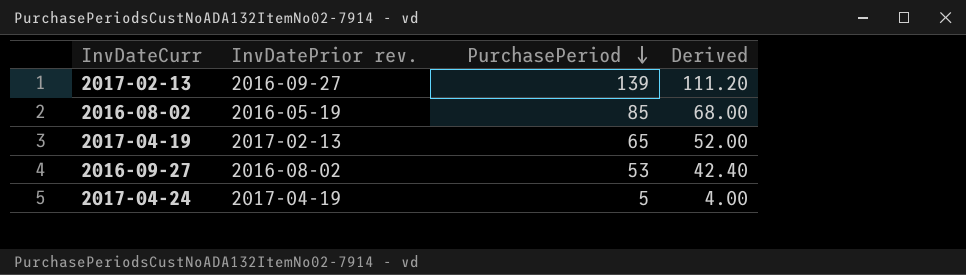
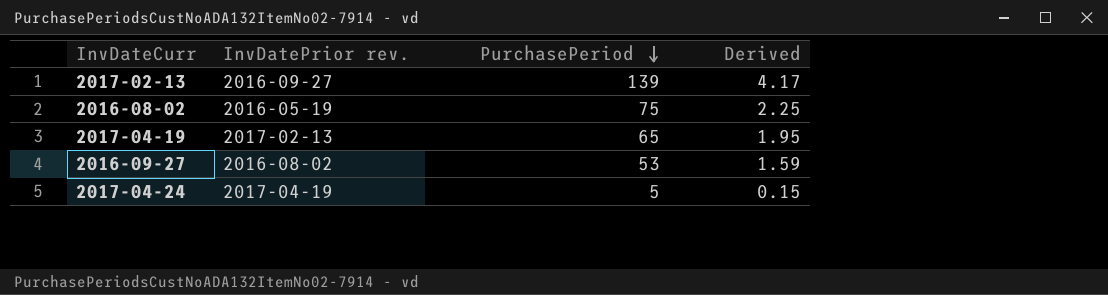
column Derived | formula: [PurchasePeriod] * 0.8 -> [PurchasePeriod] * 0.03
2016-08-02 | PurchasePeriod: 85 -> 75

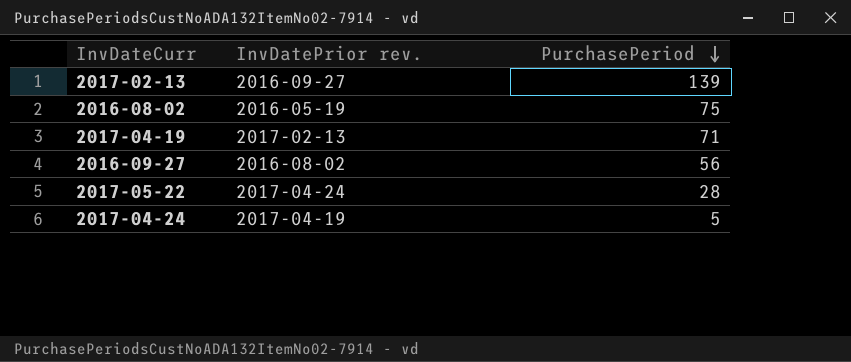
column Derived | formula: [PurchasePeriod] * 0.03 -> none
2017-04-19 | PurchasePeriod: 65 -> 71
2016-09-27 | PurchasePeriod: 53 -> 56
row 2017-05-22: none -> 2017-04-24 | 28

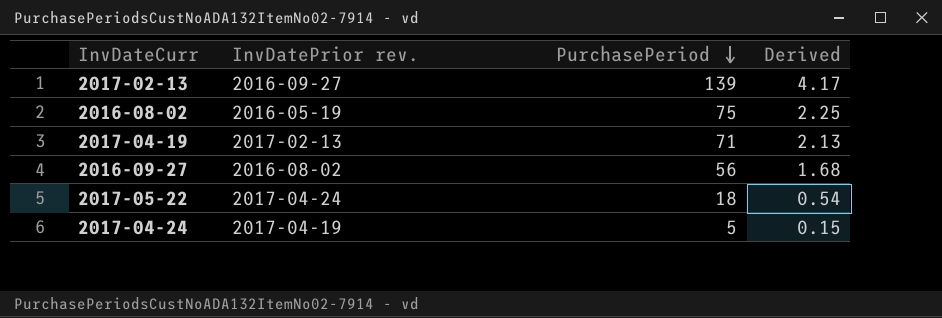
column Derived | formula: none -> [PurchasePeriod] * 0.03
2017-05-22 | PurchasePeriod: 28 -> 18

